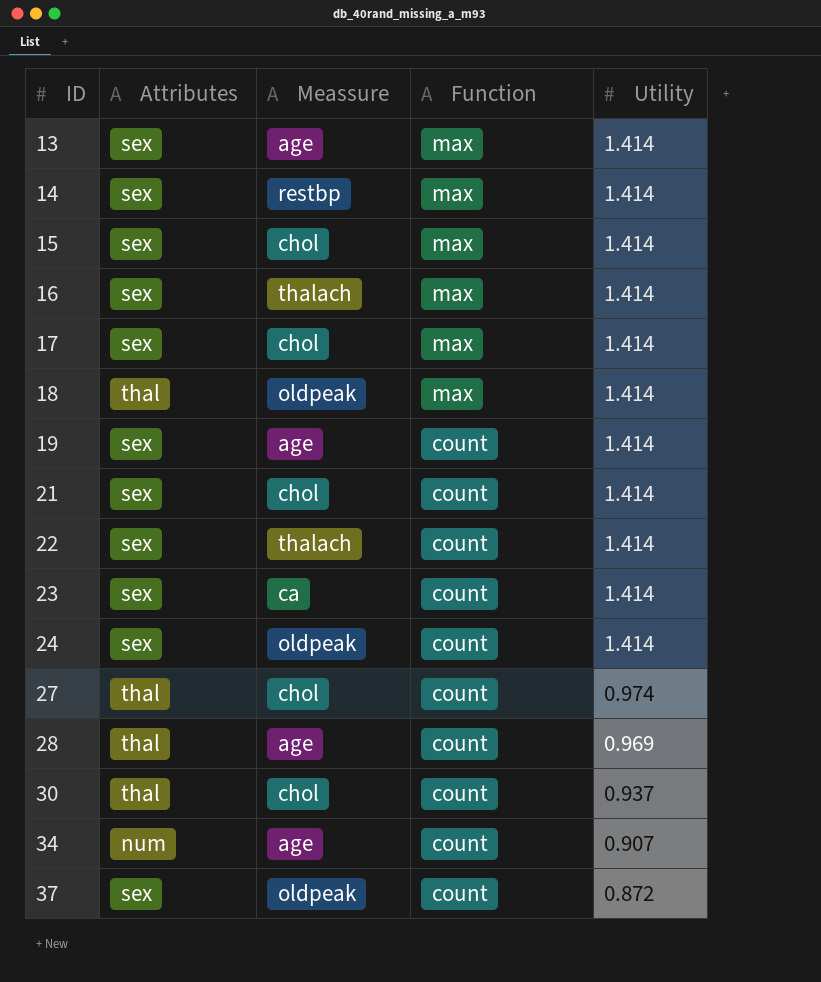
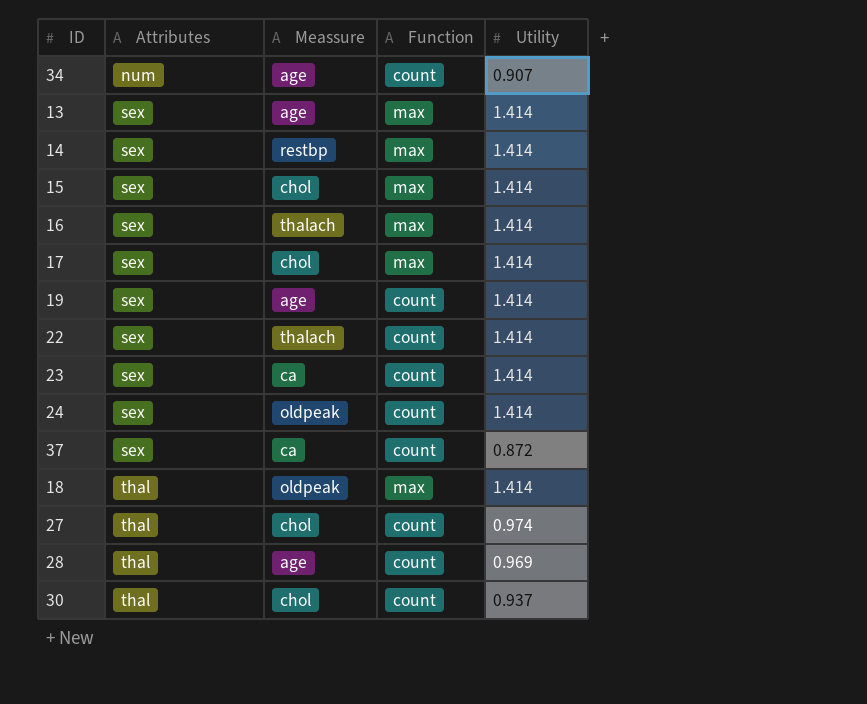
row order: ID ascending -> Attributes ascending
row 21: sex | chol | count | 1.414 -> none
37 | Meassure: oldpeak -> ca

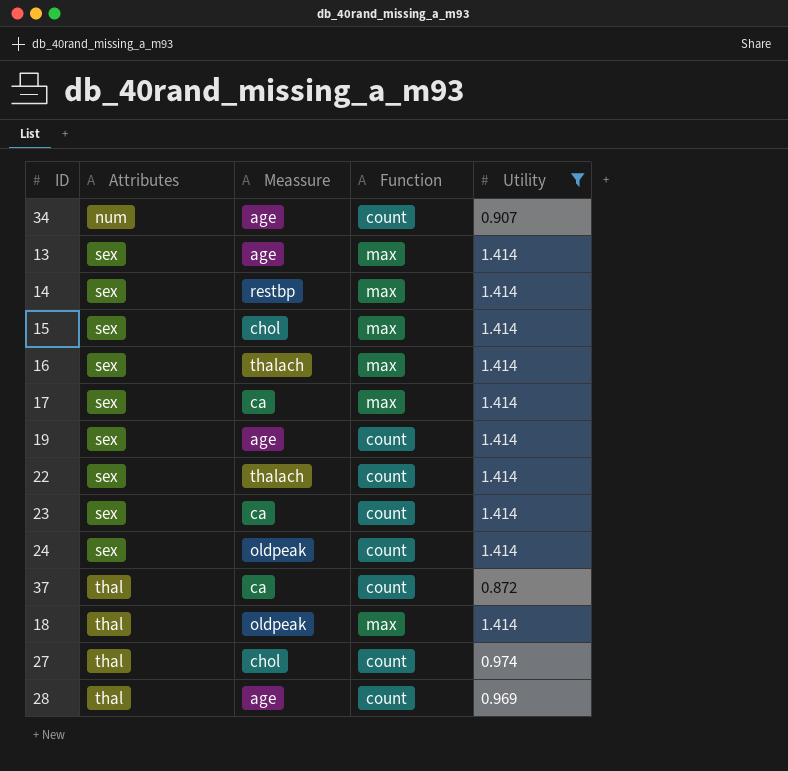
filter: none -> Utility != 0.937
17 | Meassure: chol -> ca
37 | Attributes: sex -> thal

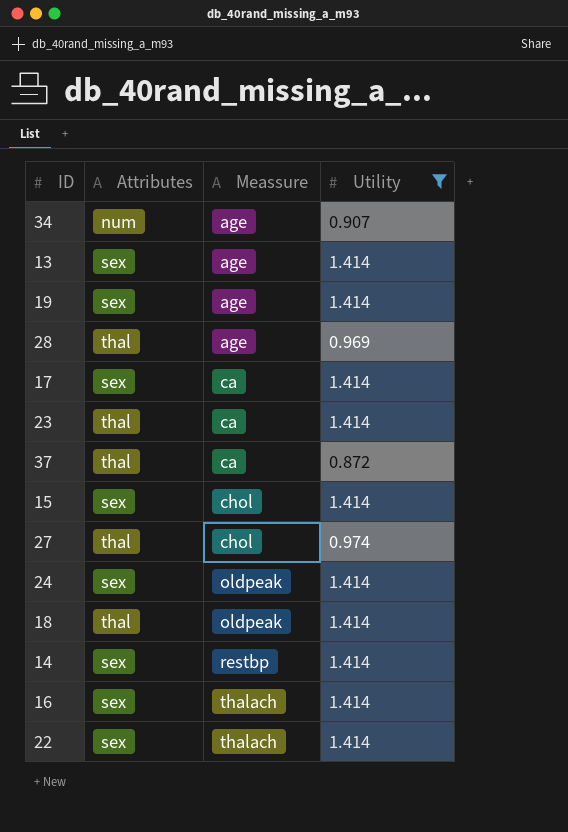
row order: Attributes ascending -> Meassure ascending
column Function | position: 4 -> none
23 | Attributes: sex -> thal

